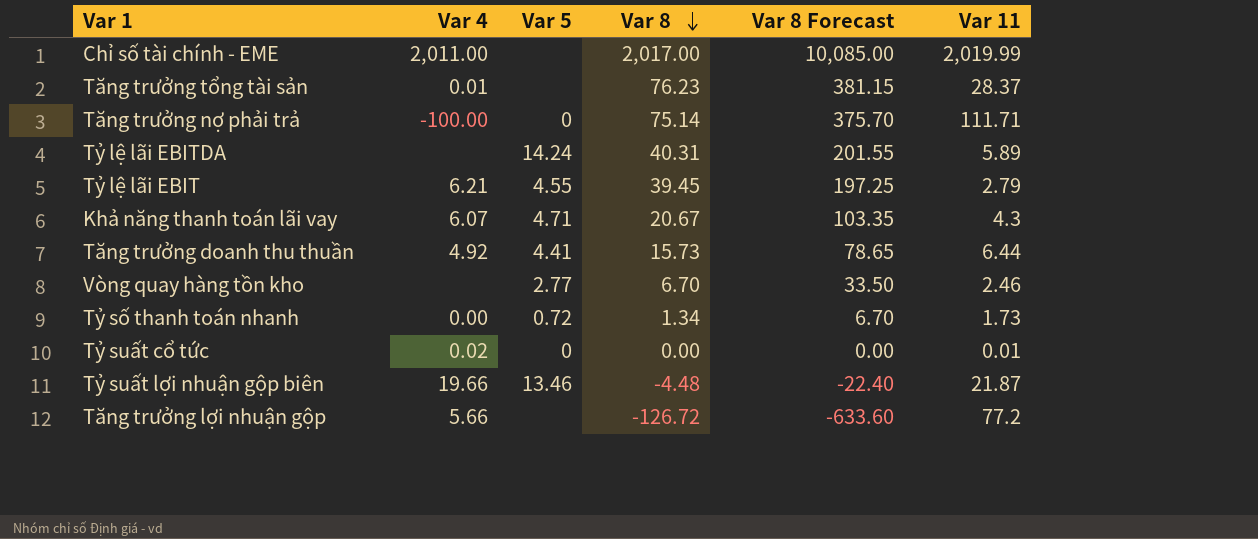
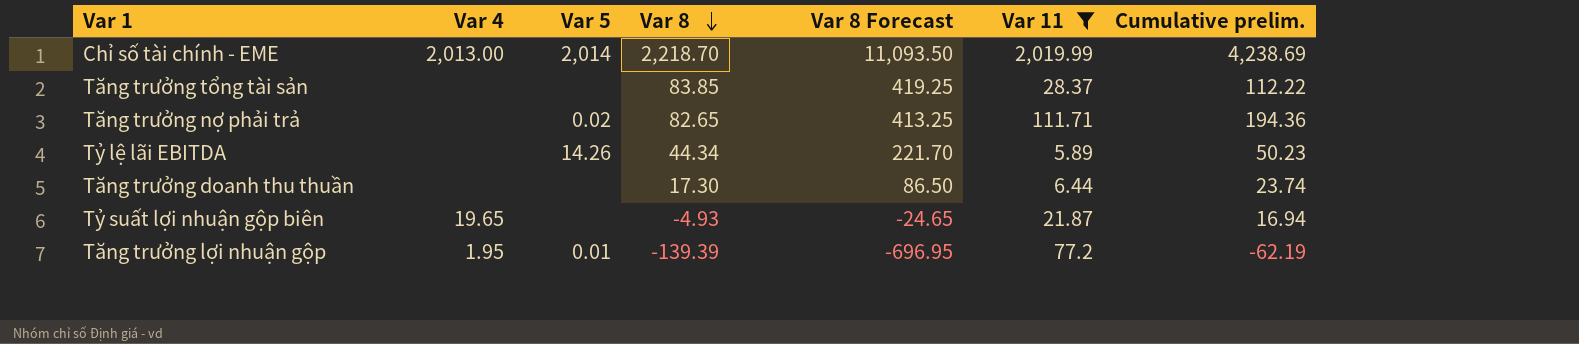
filter: none -> Var 11 >= 5.89
column Cumulative prelim. | formula: none -> [Var 8] + [Var 11]
Chỉ số tài chính - EME | Var 4: 2,011.00 -> 2,013.00
Chỉ số tài chính - EME | Var 5: none -> 2,014
Chỉ số tài chính - EME | Var 8: 2,017.00 -> 2,218.70
Chỉ số tài chính - EME | Var 8 Forecast: 10,085.00 -> 11,093.50
Tăng trưởng tổng tài sản | Var 4: 0.01 -> none
Tăng trưởng tổng tài sản | Var 8: 76.23 -> 83.85
Tăng trưởng tổng tài sản | Var 8 Forecast: 381.15 -> 419.25
Tăng trưởng nợ phải trả | Var 4: -100.00 -> none
Tăng trưởng nợ phải trả | Var 5: 0 -> 0.02
Tăng trưởng nợ phải trả | Var 8: 75.14 -> 82.65
Tăng trưởng nợ phải trả | Var 8 Forecast: 375.70 -> 413.25
Tỷ lệ lãi EBITDA | Var 5: 14.24 -> 14.26
Tỷ lệ lãi EBITDA | Var 8: 40.31 -> 44.34
Tỷ lệ lãi EBITDA | Var 8 Forecast: 201.55 -> 221.70
Tăng trưởng doanh thu thuần | Var 4: 4.92 -> none
Tăng trưởng doanh thu thuần | Var 5: 4.41 -> none
Tăng trưởng doanh thu thuần | Var 8: 15.73 -> 17.30
Tăng trưởng doanh thu thuần | Var 8 Forecast: 78.65 -> 86.50
Tỷ suất lợi nhuận gộp biên | Var 4: 19.66 -> 19.65
Tỷ suất lợi nhuận gộp biên | Var 5: 13.46 -> none
Tỷ suất lợi nhuận gộp biên | Var 8: -4.48 -> -4.93
Tỷ suất lợi nhuận gộp biên | Var 8 Forecast: -22.40 -> -24.65
Tăng trưởng lợi nhuận gộp | Var 4: 5.66 -> 1.95
Tăng trưởng lợi nhuận gộp | Var 5: none -> 0.01
Tăng trưởng lợi nhuận gộp | Var 8: -126.72 -> -139.39
Tăng trưởng lợi nhuận gộp | Var 8 Forecast: -633.60 -> -696.95

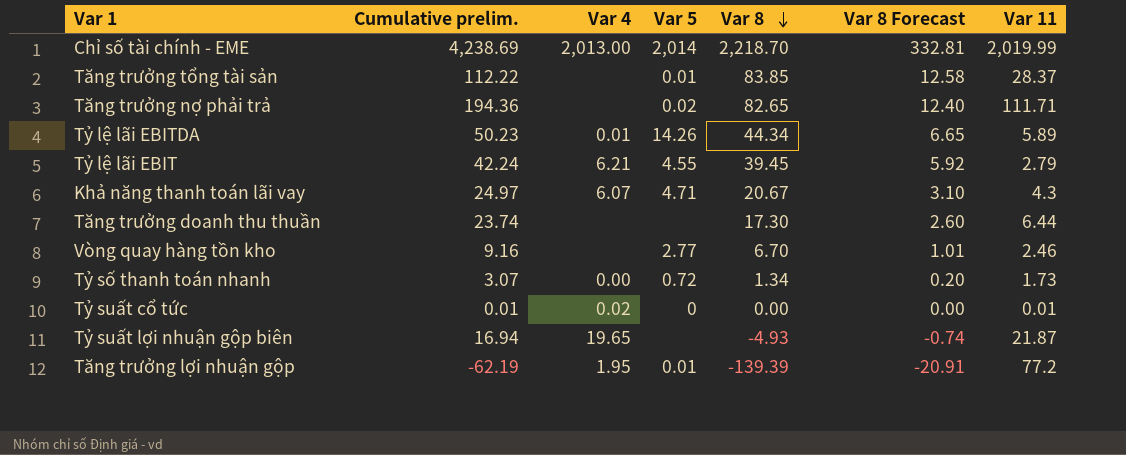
filter: Var 11 >= 5.89 -> none
column Cumulative prelim. | position: 7 -> 2
column Var 8 Forecast | formula: [Var 8] * 5 -> [Var 8] * 0.15
Tăng trưởng tổng tài sản | Var 5: none -> 0.01
Tỷ lệ lãi EBITDA | Var 4: none -> 0.01

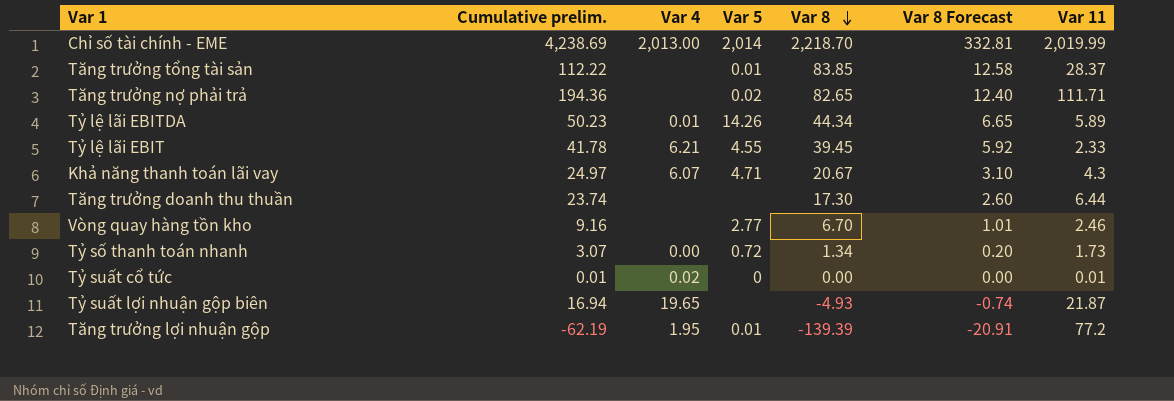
Tỷ lệ lãi EBIT | Cumulative prelim.: 42.24 -> 41.78
Tỷ lệ lãi EBIT | Var 11: 2.79 -> 2.33

